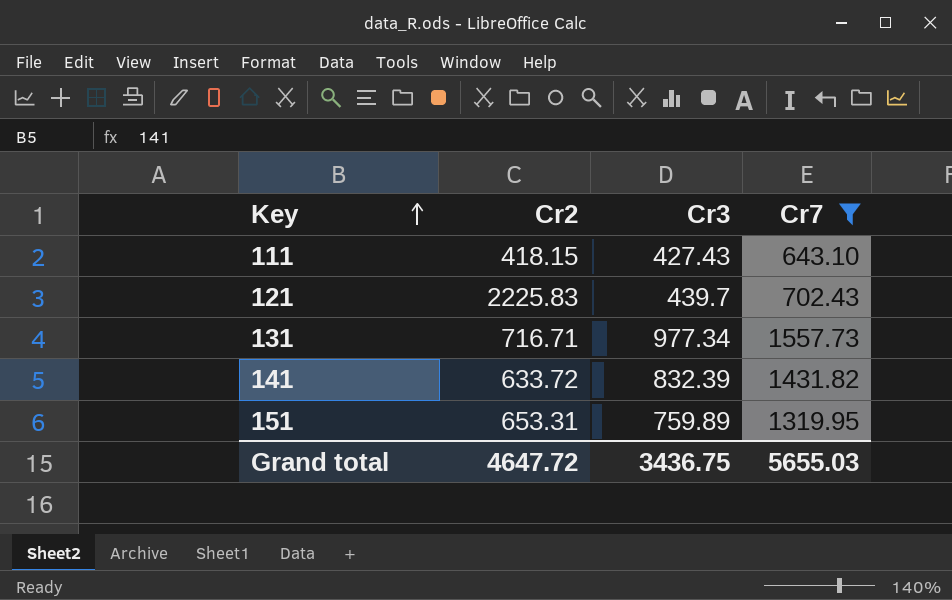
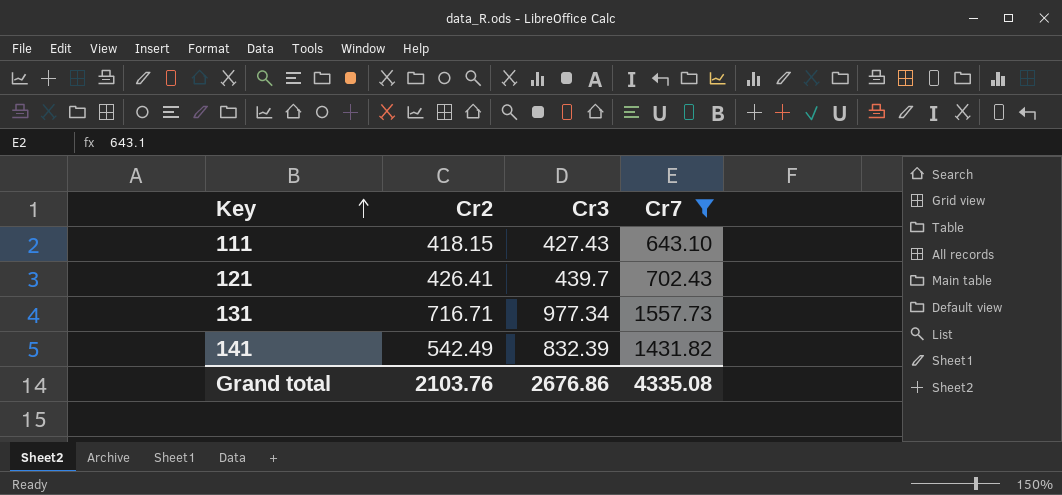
row 151: 653.31 | 759.89 | 1319.95 -> none
121 | Cr2: 2225.83 -> 426.41
141 | Cr2: 633.72 -> 542.49
Grand total | Cr2: 4647.72 -> 2103.76
Grand total | Cr3: 3436.75 -> 2676.86
Grand total | Cr7: 5655.03 -> 4335.08

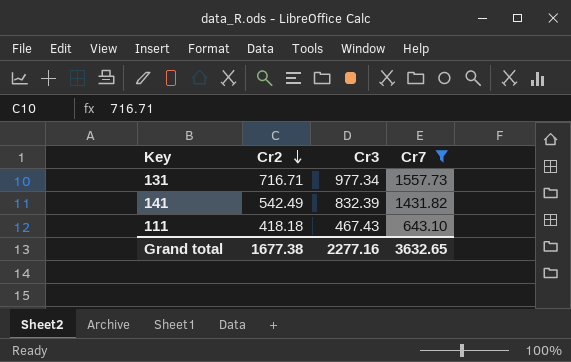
row order: Key ascending -> Cr2 descending
row 121: 426.41 | 439.7 | 702.43 -> none
111 | Cr2: 418.15 -> 418.18
111 | Cr3: 427.43 -> 467.43
Grand total | Cr2: 2103.76 -> 1677.38
Grand total | Cr3: 2676.86 -> 2277.16
Grand total | Cr7: 4335.08 -> 3632.65

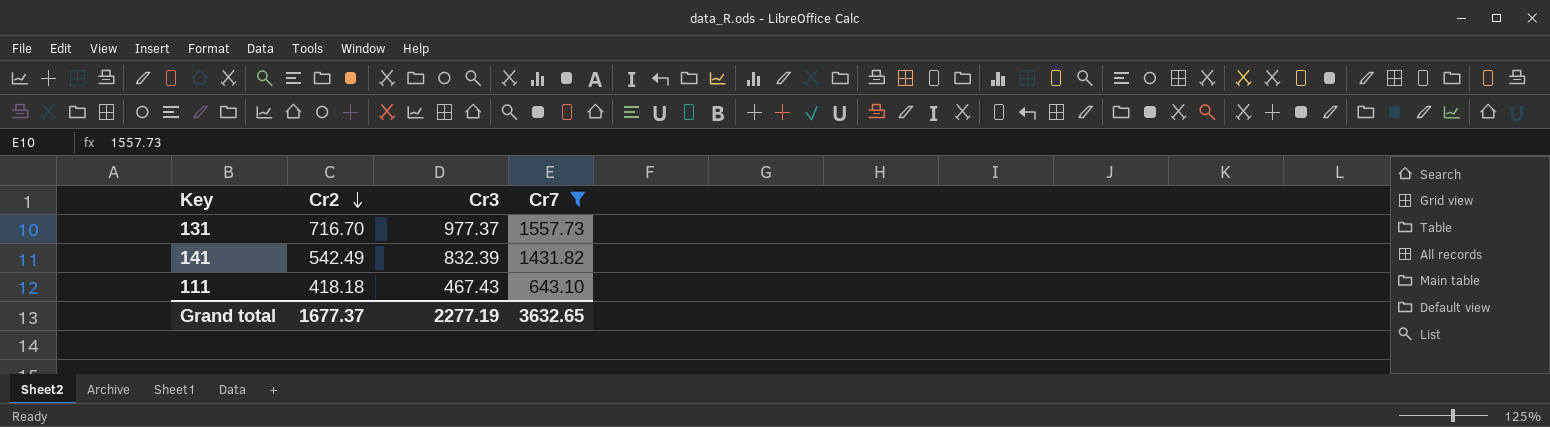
131 | Cr2: 716.71 -> 716.70
131 | Cr3: 977.34 -> 977.37
Grand total | Cr2: 1677.38 -> 1677.37
Grand total | Cr3: 2277.16 -> 2277.19

